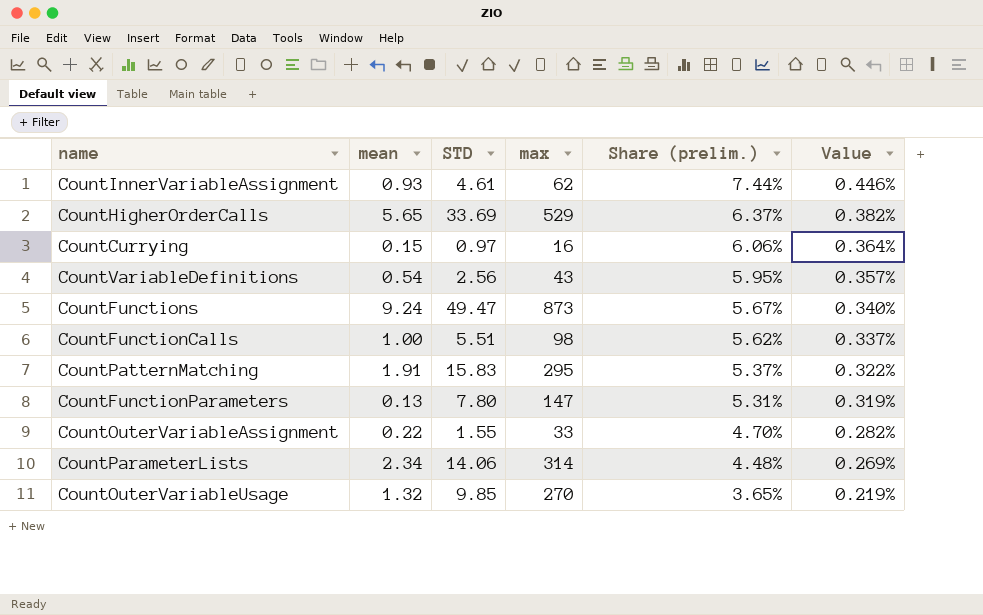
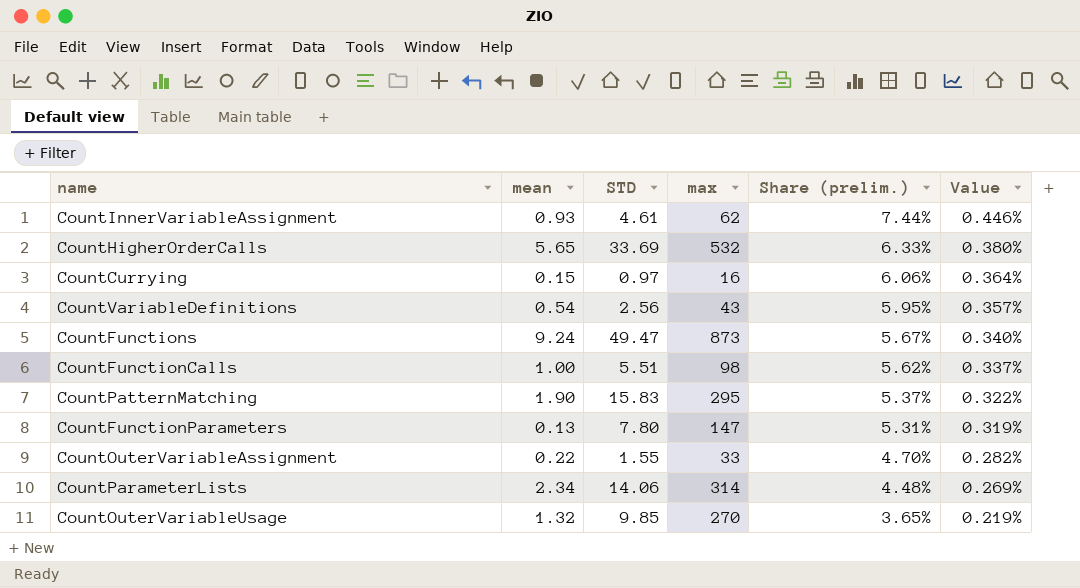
CountHigherOrderCalls | max: 529 -> 532
CountHigherOrderCalls | Share (prelim.): 6.37% -> 6.33%
CountHigherOrderCalls | Value: 0.382% -> 0.380%
CountPatternMatching | mean: 1.91 -> 1.90

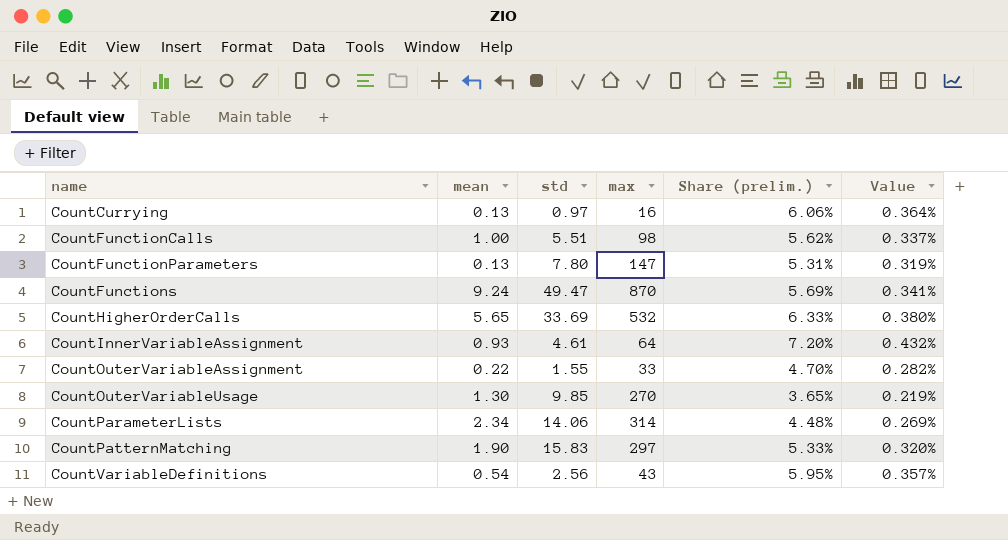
row order: Share (prelim.) descending -> name ascending
column name: STD -> std
CountCurrying | mean: 0.15 -> 0.13
CountFunctions | max: 873 -> 870
CountFunctions | Share (prelim.): 5.67% -> 5.69%
CountFunctions | Value: 0.340% -> 0.341%
CountInnerVariableAssignment | max: 62 -> 64
CountInnerVariableAssignment | Share (prelim.): 7.44% -> 7.20%
CountInnerVariableAssignment | Value: 0.446% -> 0.432%
CountOuterVariableUsage | mean: 1.32 -> 1.30
CountPatternMatching | max: 295 -> 297
CountPatternMatching | Share (prelim.): 5.37% -> 5.33%
CountPatternMatching | Value: 0.322% -> 0.320%

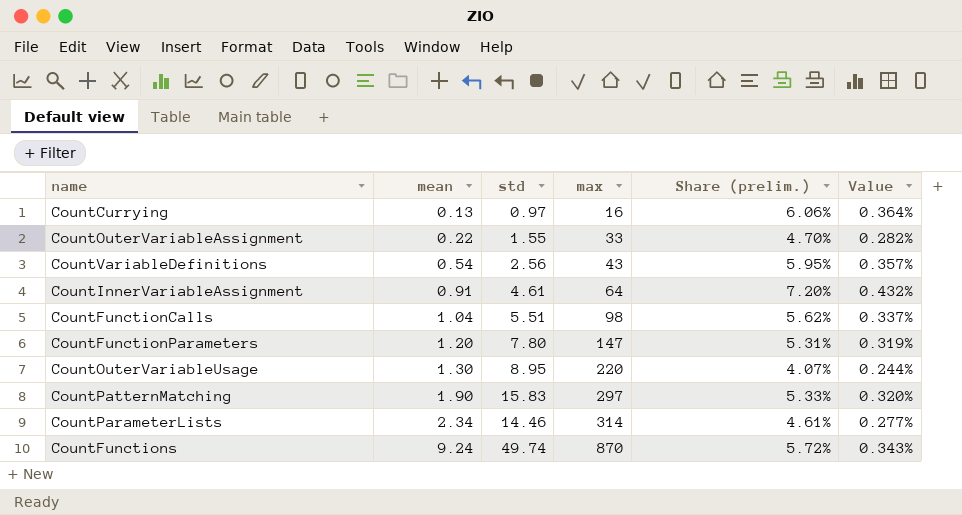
row order: name ascending -> mean ascending
row CountHigherOrderCalls: 5.65 | 33.69 | 532 | 6.33% | 0.380% -> none
CountInnerVariableAssignment | mean: 0.93 -> 0.91
CountFunctionCalls | mean: 1.00 -> 1.04
CountFunctionParameters | mean: 0.13 -> 1.20
CountOuterVariableUsage | std: 9.85 -> 8.95
CountOuterVariableUsage | max: 270 -> 220
CountOuterVariableUsage | Share (prelim.): 3.65% -> 4.07%
CountOuterVariableUsage | Value: 0.219% -> 0.244%
CountParameterLists | std: 14.06 -> 14.46
CountParameterLists | Share (prelim.): 4.48% -> 4.61%
CountParameterLists | Value: 0.269% -> 0.277%
CountFunctions | std: 49.47 -> 49.74
CountFunctions | Share (prelim.): 5.69% -> 5.72%
CountFunctions | Value: 0.341% -> 0.343%

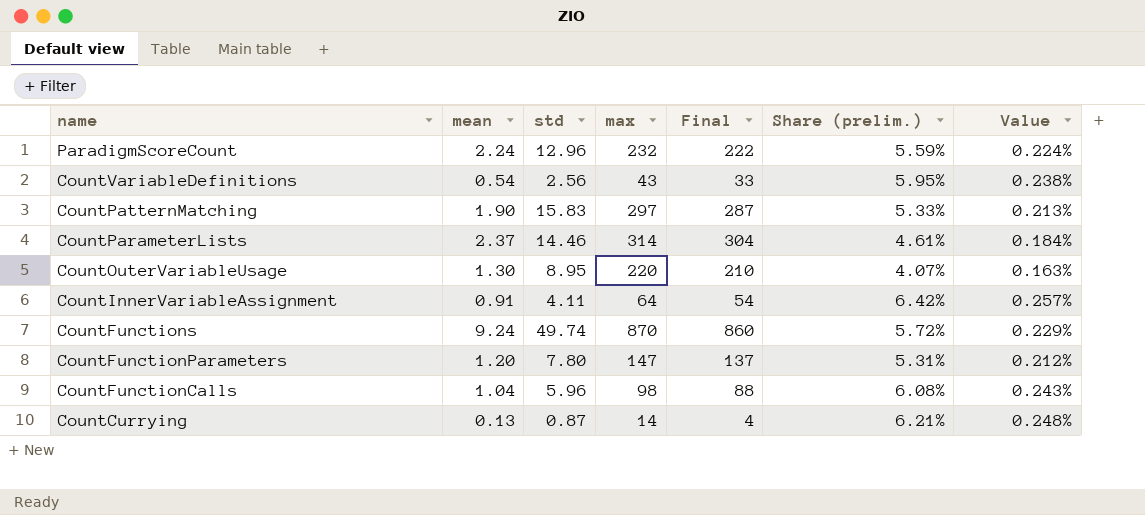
row order: mean ascending -> name descending
column Final | formula: none -> [max] - 10
column Value | formula: [Share (prelim.)] * 0.06 -> [Share (prelim.)] * 0.04
row CountOuterVariableAssignment: 0.22 | 1.55 | 33 | 4.70% | 0.282% -> none
row ParadigmScoreCount: none -> 2.24 | 12.96 | 232 | 222 | 5.59% | 0.224%
CountParameterLists | mean: 2.34 -> 2.37
CountInnerVariableAssignment | std: 4.61 -> 4.11
CountInnerVariableAssignment | Share (prelim.): 7.20% -> 6.42%
CountFunctionCalls | std: 5.51 -> 5.96
CountFunctionCalls | Share (prelim.): 5.62% -> 6.08%
CountCurrying | std: 0.97 -> 0.87
CountCurrying | max: 16 -> 14
CountCurrying | Share (prelim.): 6.06% -> 6.21%

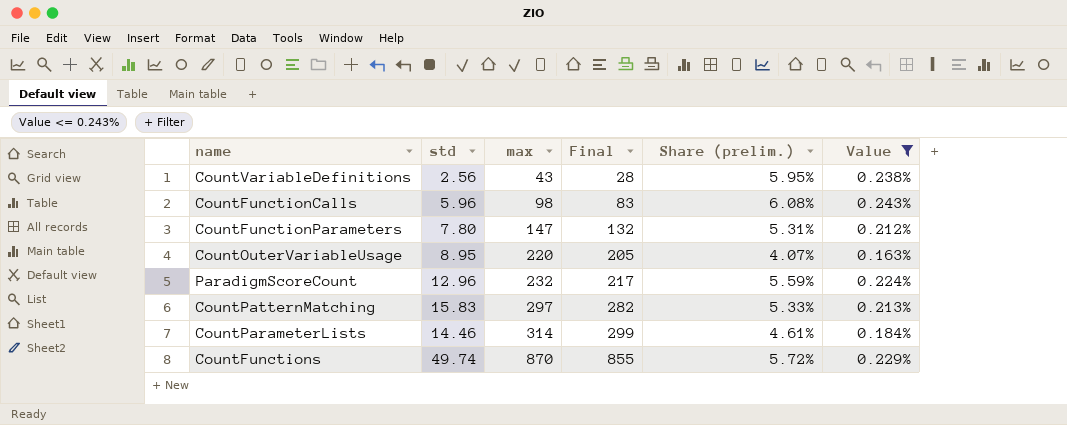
filter: none -> Value <= 0.243%
row order: name descending -> max ascending
column mean | position: 2 -> none
column Final | formula: [max] - 10 -> [max] - 15

